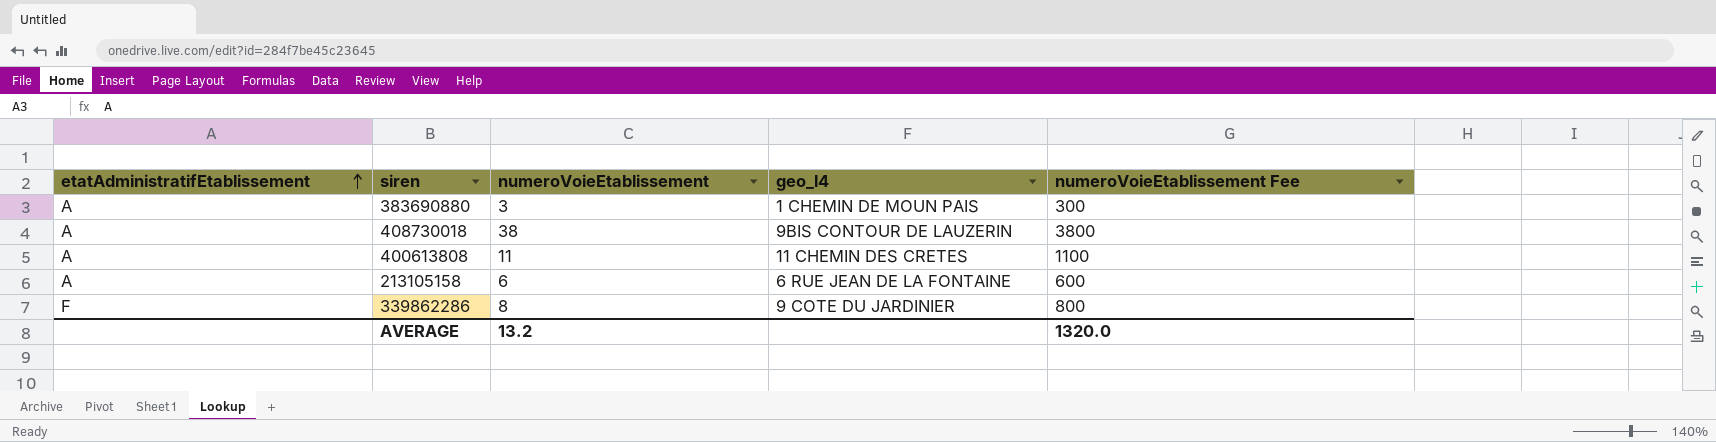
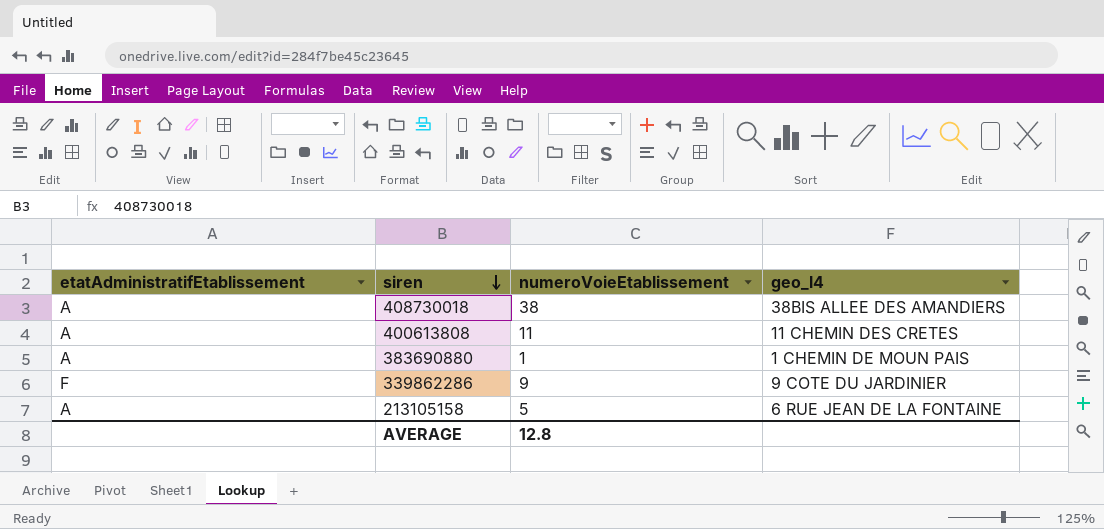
row order: etatAdministratifEtablissement ascending -> siren descending
column numeroVoieEtablissement Fee | formula: [numeroVoieEtablissement] * 100 -> none
408730018 | geo_l4: 9BIS CONTOUR DE LAUZERIN -> 38BIS ALLEE DES AMANDIERS
383690880 | numeroVoieEtablissement: 3 -> 1
339862286 | numeroVoieEtablissement: 8 -> 9
213105158 | numeroVoieEtablissement: 6 -> 5
AVERAGE | numeroVoieEtablissement: 13.2 -> 12.8

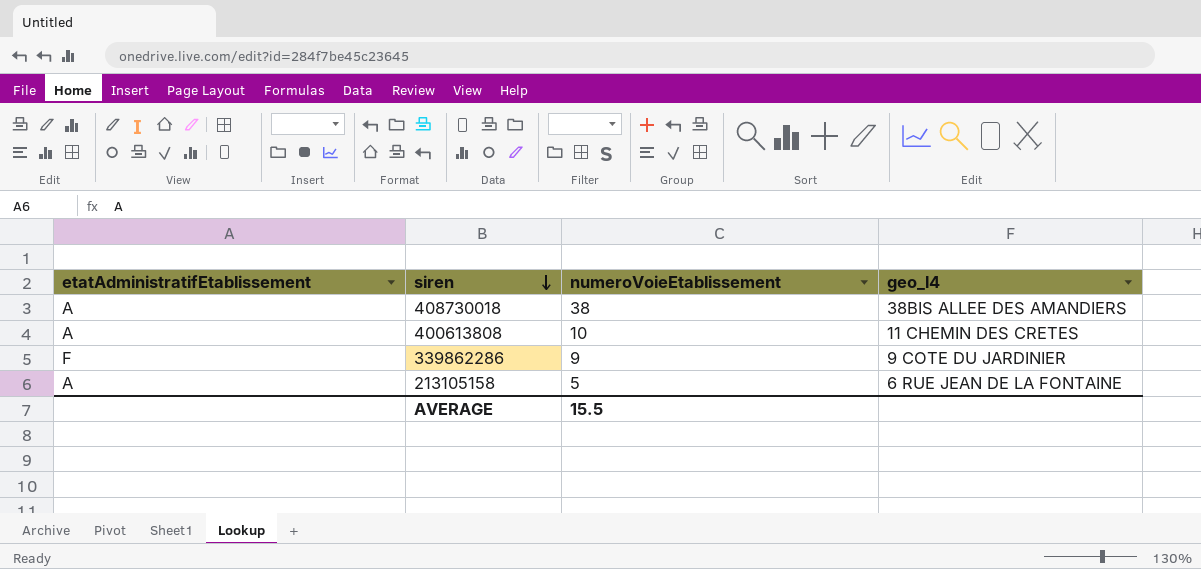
row 383690880: A | 1 | 1 CHEMIN DE MOUN PAIS -> none
400613808 | numeroVoieEtablissement: 11 -> 10
AVERAGE | numeroVoieEtablissement: 12.8 -> 15.5

